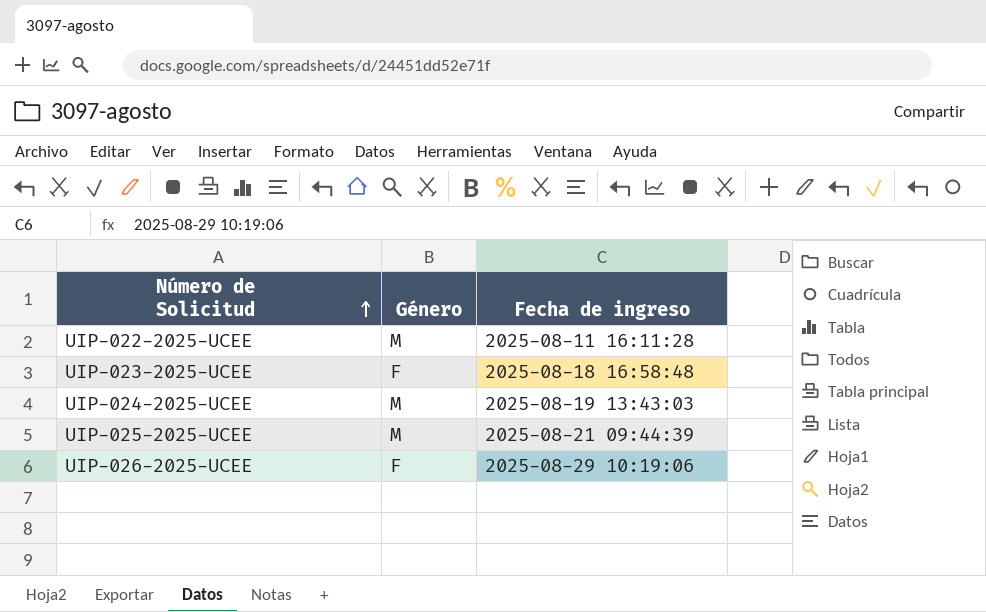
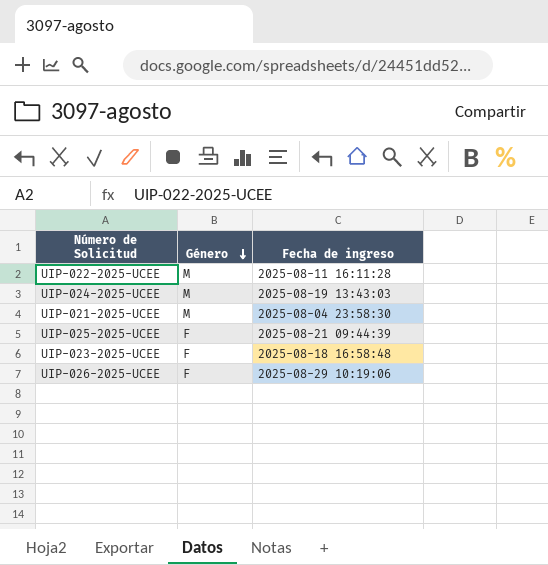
row order: Número de Solicitud ascending -> Género descending
row UIP-021-2025-UCEE: none -> M | 2025-08-04 23:58:30
UIP-025-2025-UCEE | Género: M -> F

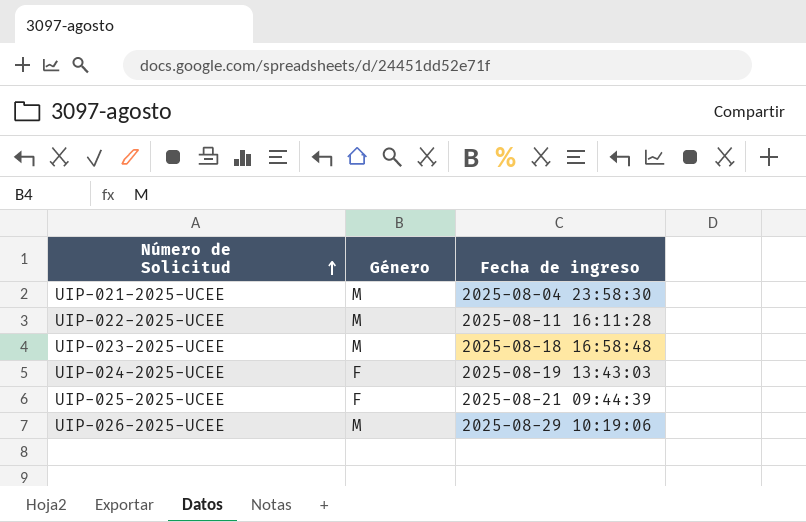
row order: Género descending -> Número de Solicitud ascending
UIP-023-2025-UCEE | Género: F -> M
UIP-024-2025-UCEE | Género: M -> F
UIP-026-2025-UCEE | Género: F -> M

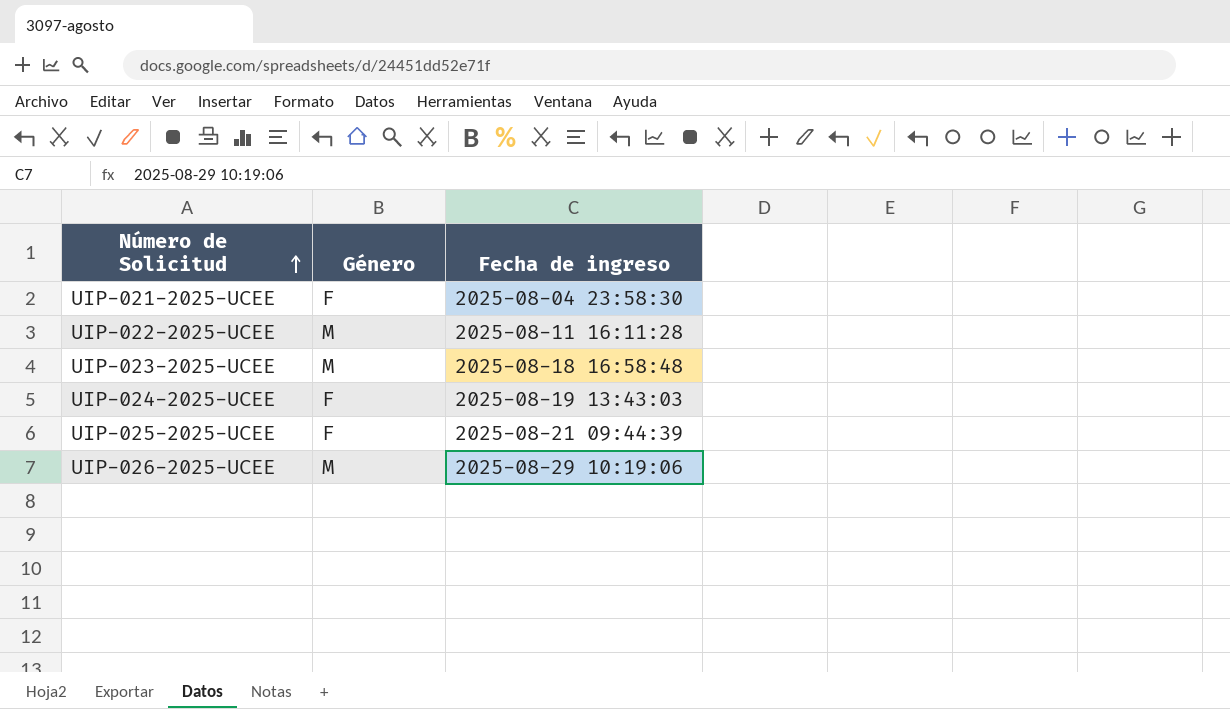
UIP-021-2025-UCEE | Género: M -> F

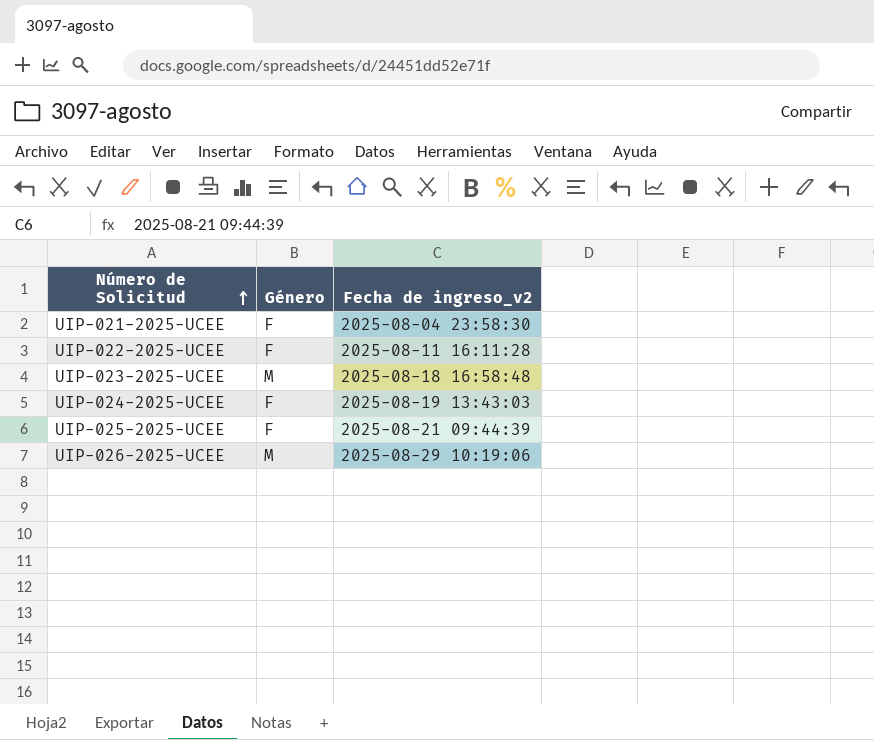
column name: Fecha de ingreso -> Fecha de ingreso_v2
UIP-022-2025-UCEE | Género: M -> F

